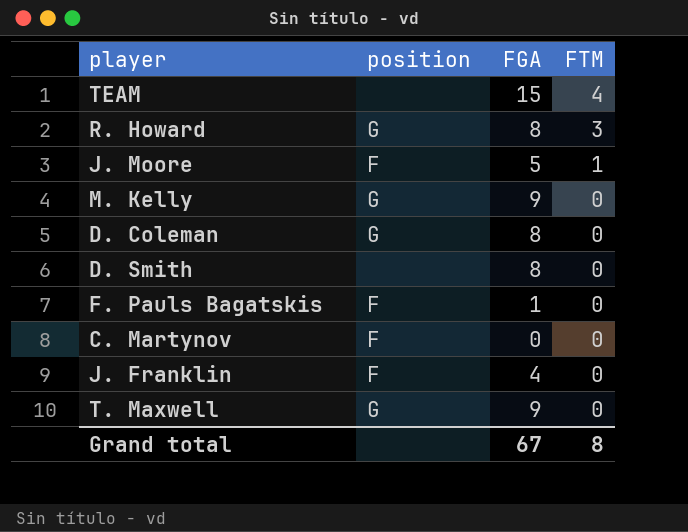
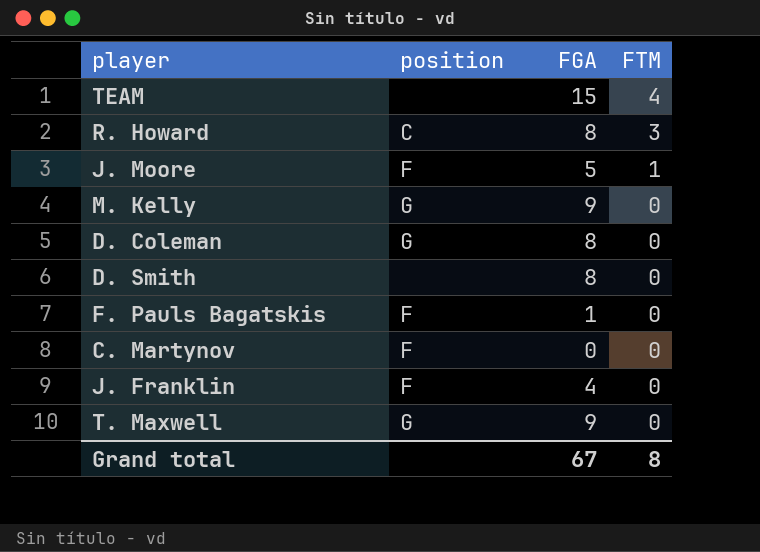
R. Howard | position: G -> C

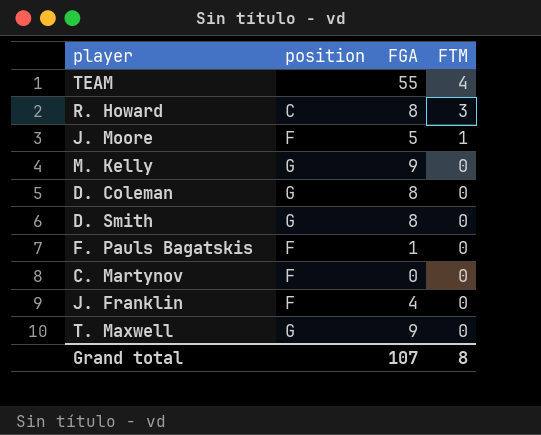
TEAM | FGA: 15 -> 55
D. Smith | position: none -> G
Grand total | FGA: 67 -> 107

